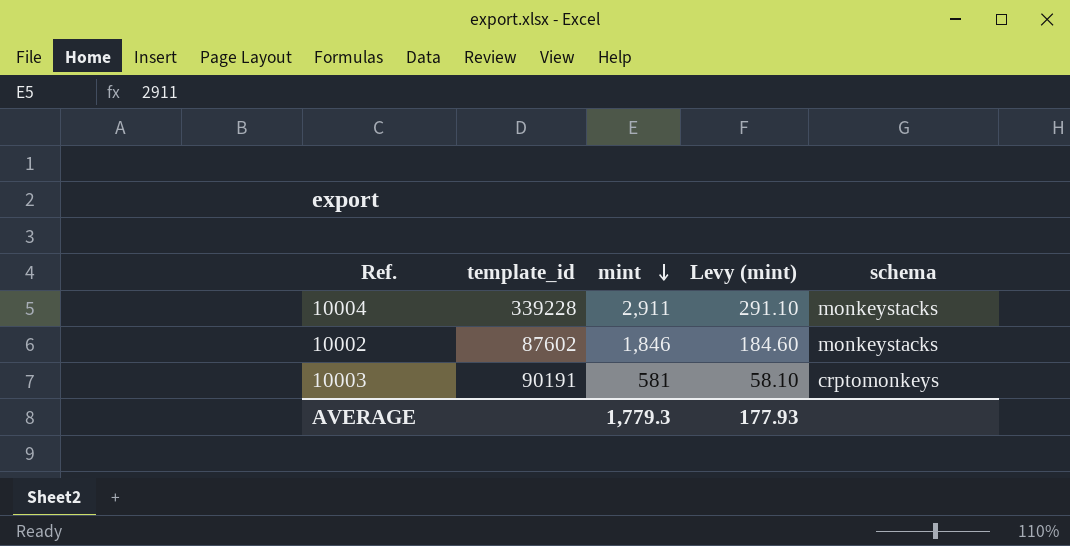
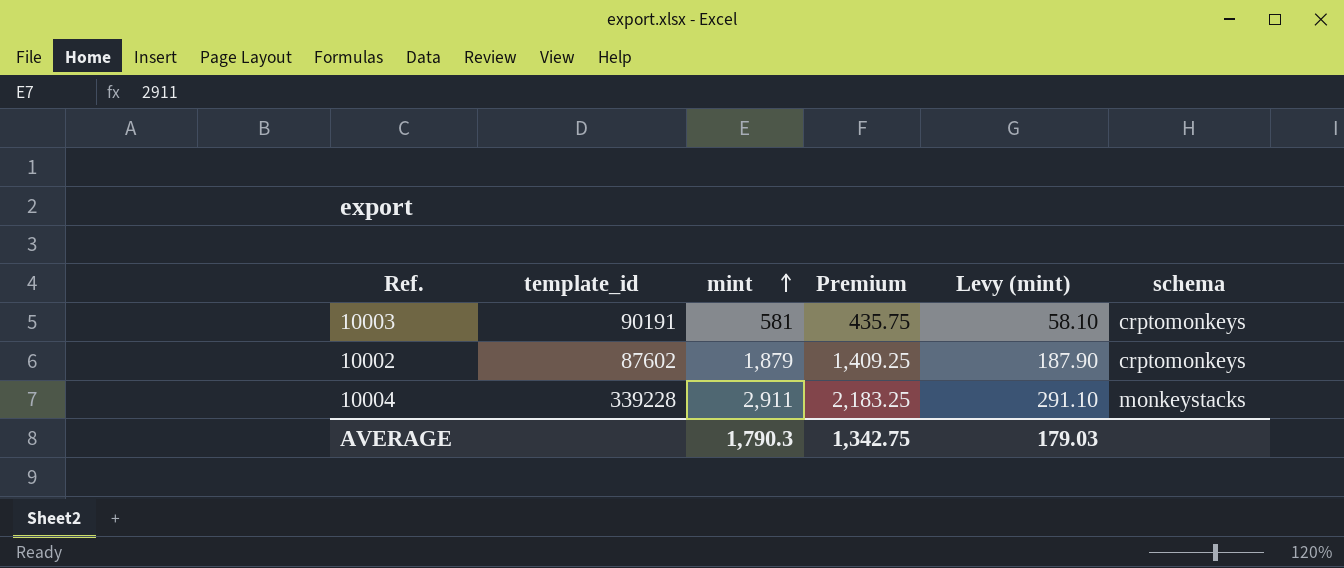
row order: mint descending -> mint ascending
column Premium | formula: none -> [mint] * 0.75
10002 | mint: 1,846 -> 1,879
10002 | Levy (mint): 184.60 -> 187.90
10002 | schema: monkeystacks -> crptomonkeys
AVERAGE | mint: 1,779.3 -> 1,790.3
AVERAGE | Levy (mint): 177.93 -> 179.03

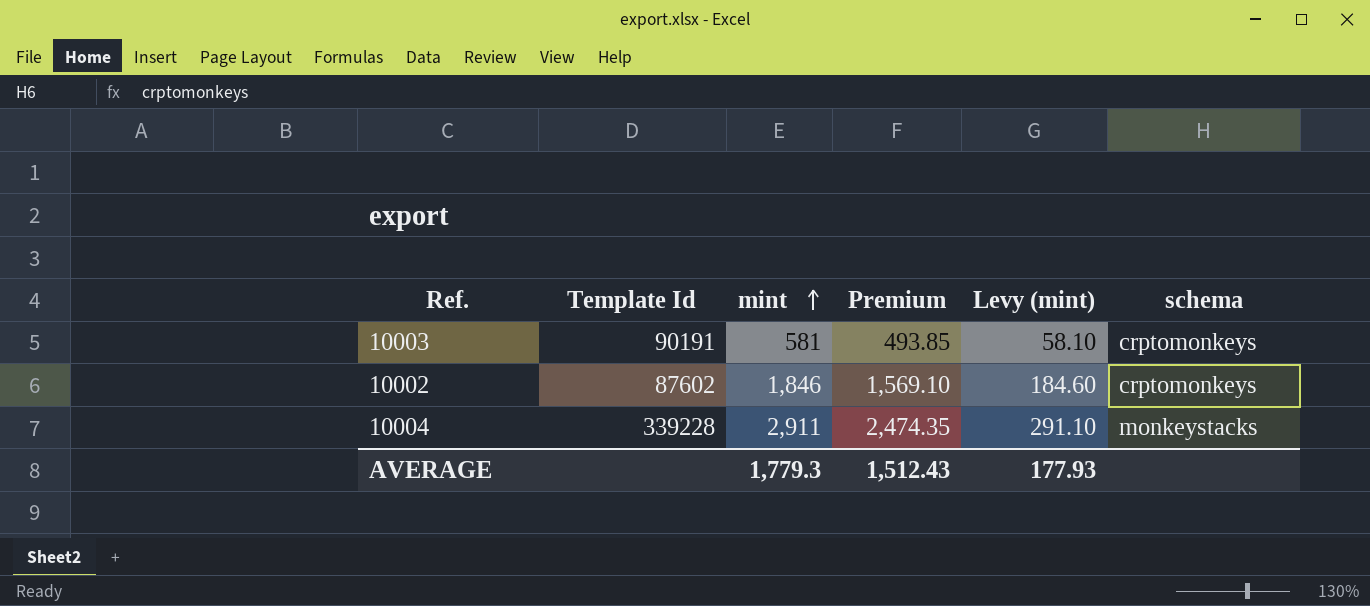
column name: template_id -> Template Id
column Premium | formula: [mint] * 0.75 -> [mint] * 0.85
10002 | mint: 1,879 -> 1,846
10002 | Levy (mint): 187.90 -> 184.60
AVERAGE | mint: 1,790.3 -> 1,779.3
AVERAGE | Premium: 1,342.75 -> 1,512.43
AVERAGE | Levy (mint): 179.03 -> 177.93

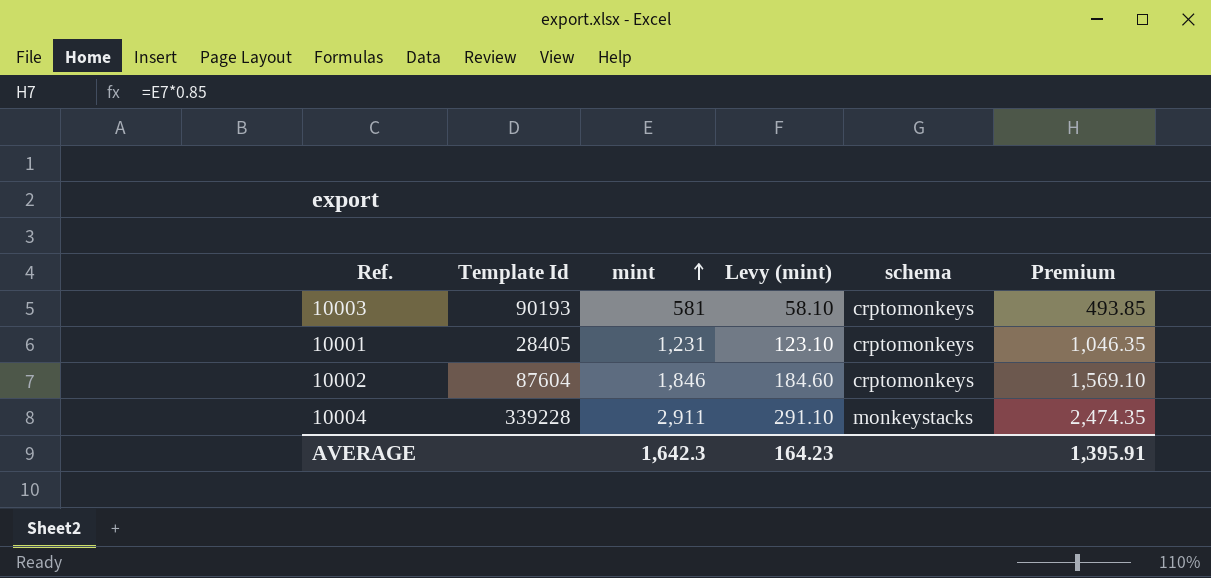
column Premium | position: 4 -> 6
10003 | Template Id: 90191 -> 90193
row 10001: none -> 28405 | 1,231 | 123.10 | crptomonkeys | 1,046.35
10002 | Template Id: 87602 -> 87604
AVERAGE | mint: 1,779.3 -> 1,642.3
AVERAGE | Levy (mint): 177.93 -> 164.23
AVERAGE | Premium: 1,512.43 -> 1,395.91

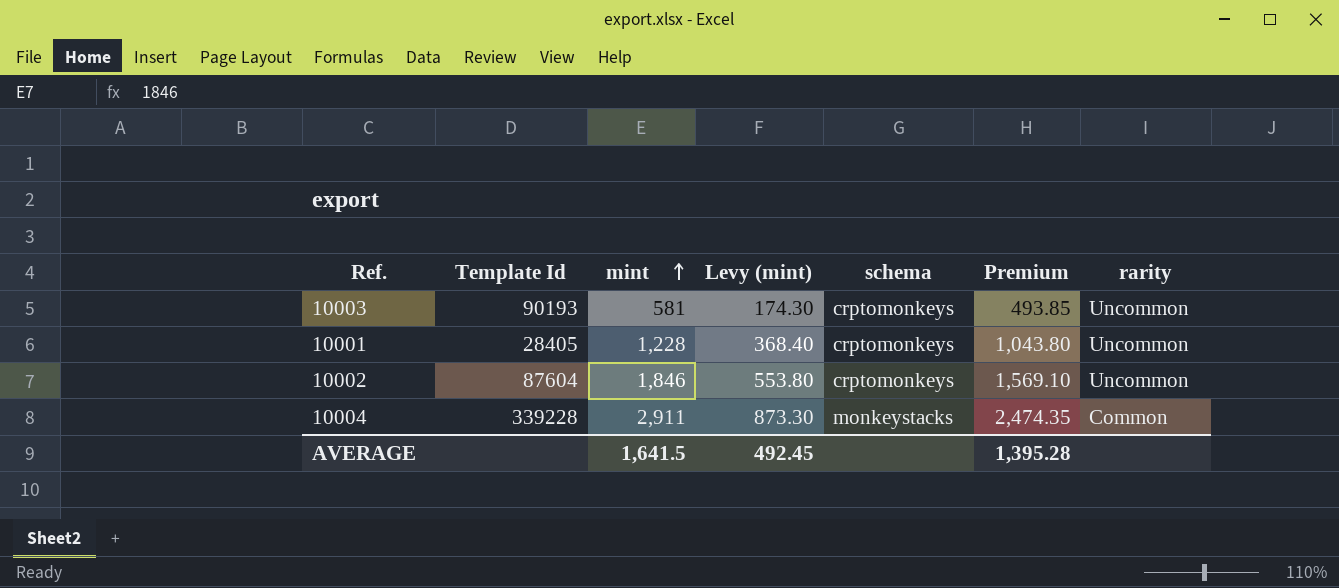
column Levy (mint) | formula: [mint] * 0.1 -> [mint] * 0.3
column rarity | position: none -> 7
10001 | mint: 1,231 -> 1,228
10001 | Premium: 1,046.35 -> 1,043.80
AVERAGE | mint: 1,642.3 -> 1,641.5
AVERAGE | Levy (mint): 164.23 -> 492.45
AVERAGE | Premium: 1,395.91 -> 1,395.28

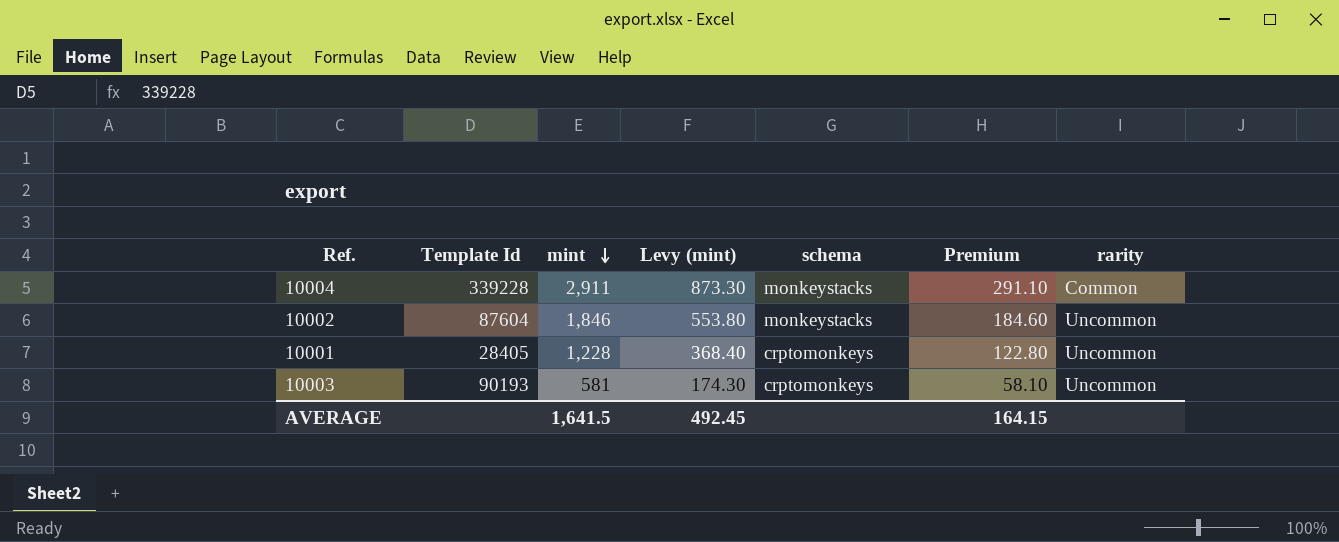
row order: mint ascending -> mint descending
column Premium | formula: [mint] * 0.85 -> [mint] * 0.1
10002 | schema: crptomonkeys -> monkeystacks
AVERAGE | Premium: 1,395.28 -> 164.15

